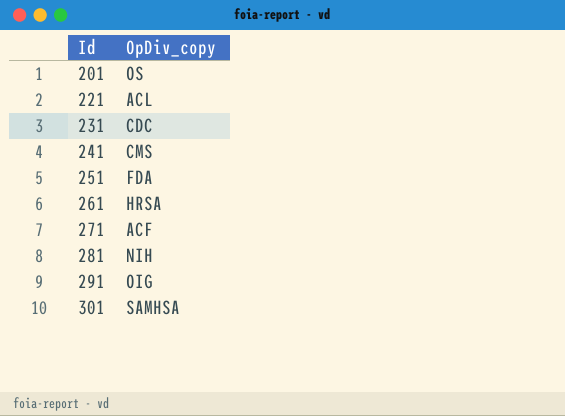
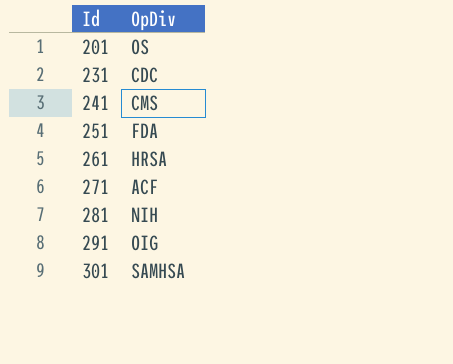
column name: OpDiv_copy -> OpDiv
row 221: ACL -> none

